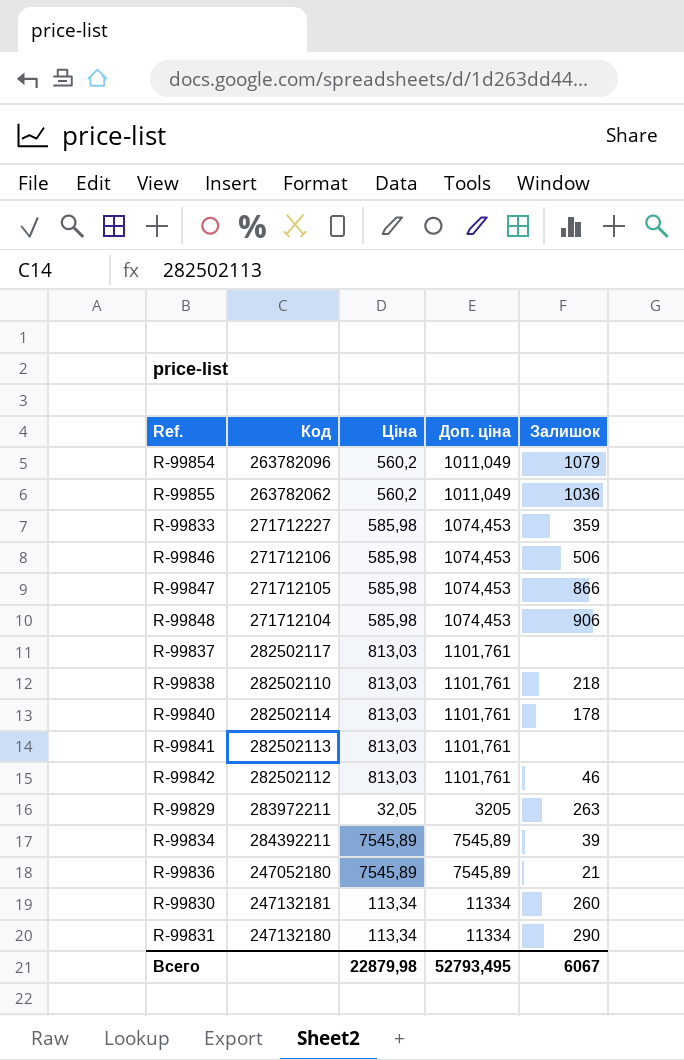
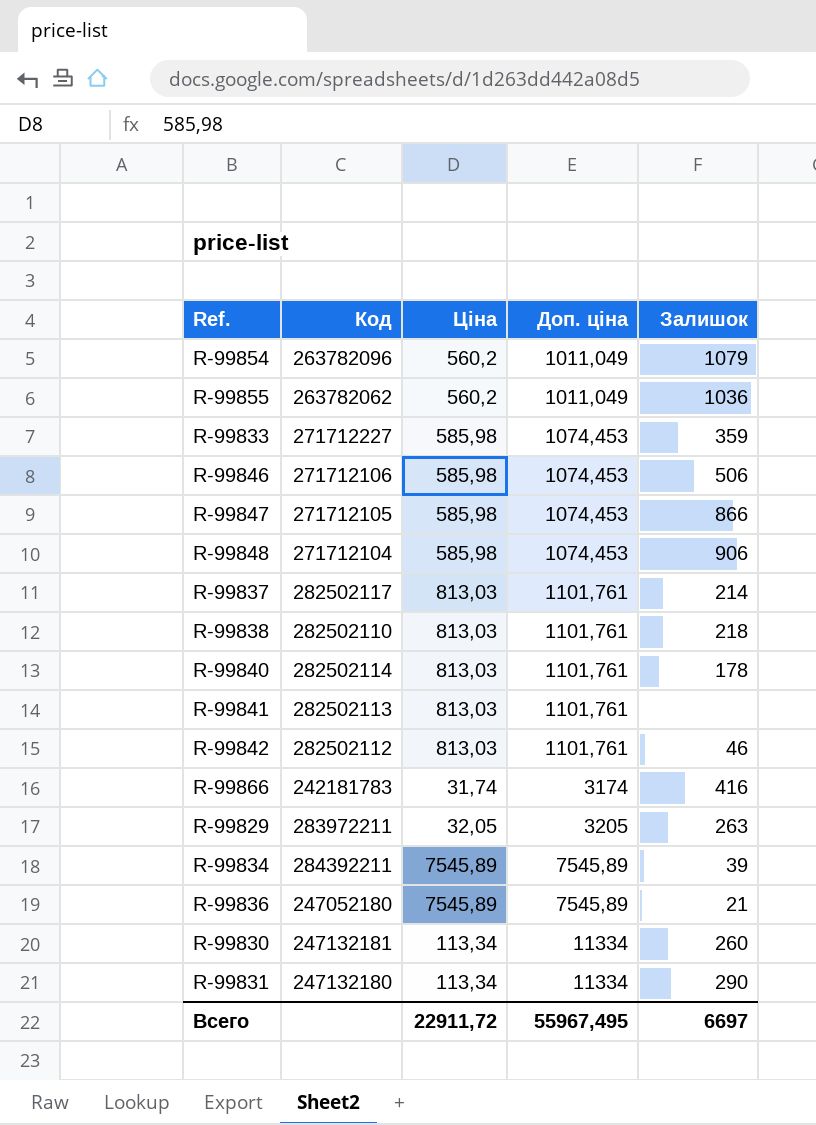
R-99837 | Залишок: none -> 214
row R-99866: none -> 242181783 | 31,74 | 3174 | 416
Всего | Ціна: 22879,98 -> 22911,72
Всего | Доп. ціна: 52793,495 -> 55967,495
Всего | Залишок: 6067 -> 6697

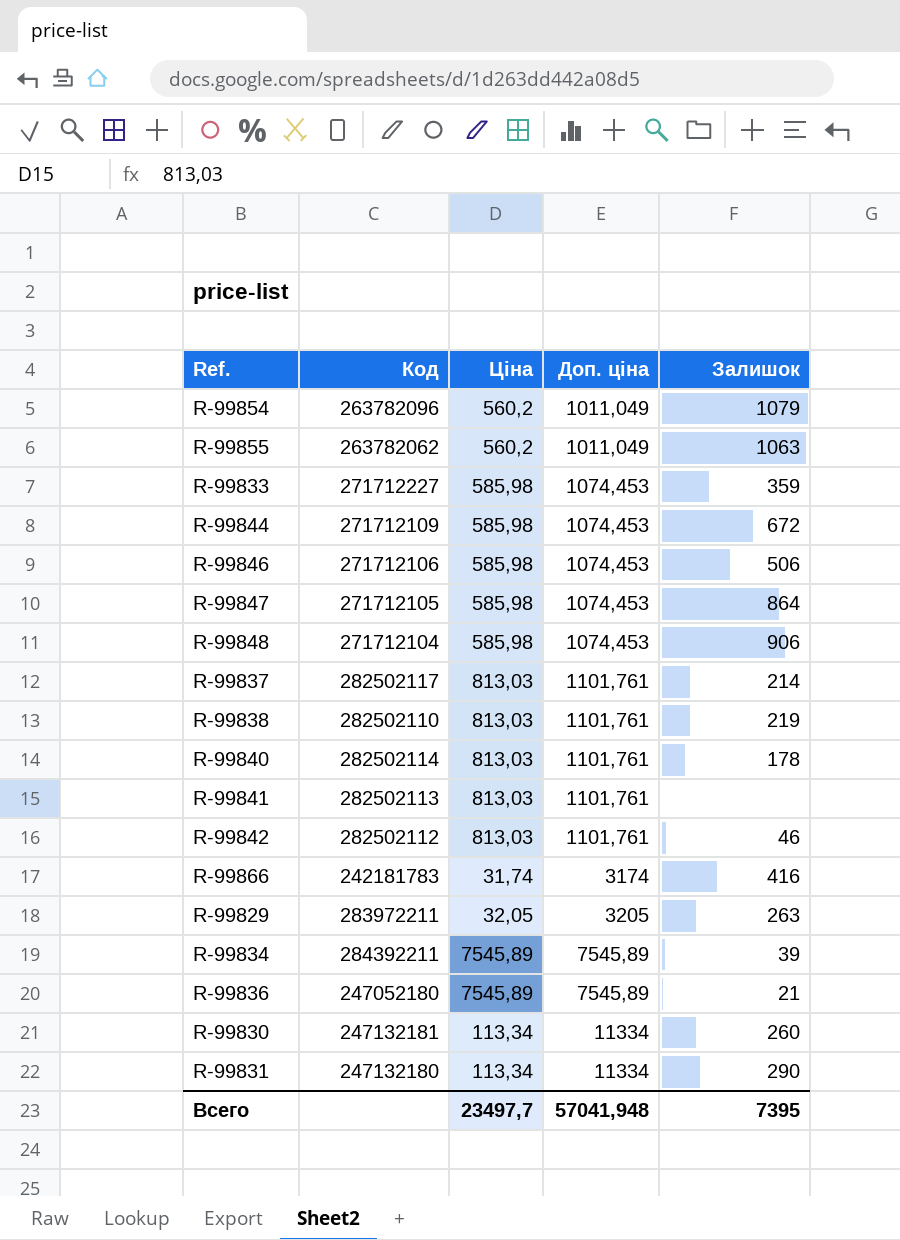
R-99855 | Залишок: 1036 -> 1063
row R-99844: none -> 271712109 | 585,98 | 1074,453 | 672
R-99847 | Залишок: 866 -> 864
R-99838 | Залишок: 218 -> 219
Всего | Ціна: 22911,72 -> 23497,7
Всего | Доп. ціна: 55967,495 -> 57041,948
Всего | Залишок: 6697 -> 7395

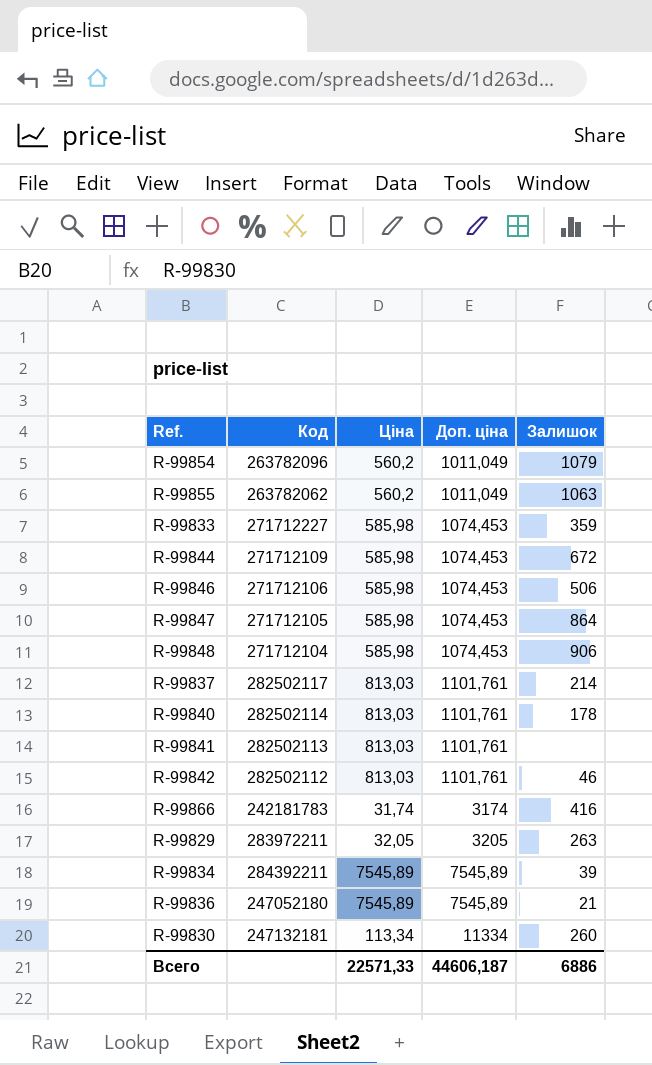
row R-99838: 282502110 | 813,03 | 1101,761 | 219 -> none
row R-99831: 247132180 | 113,34 | 11334 | 290 -> none
Всего | Ціна: 23497,7 -> 22571,33
Всего | Доп. ціна: 57041,948 -> 44606,187
Всего | Залишок: 7395 -> 6886

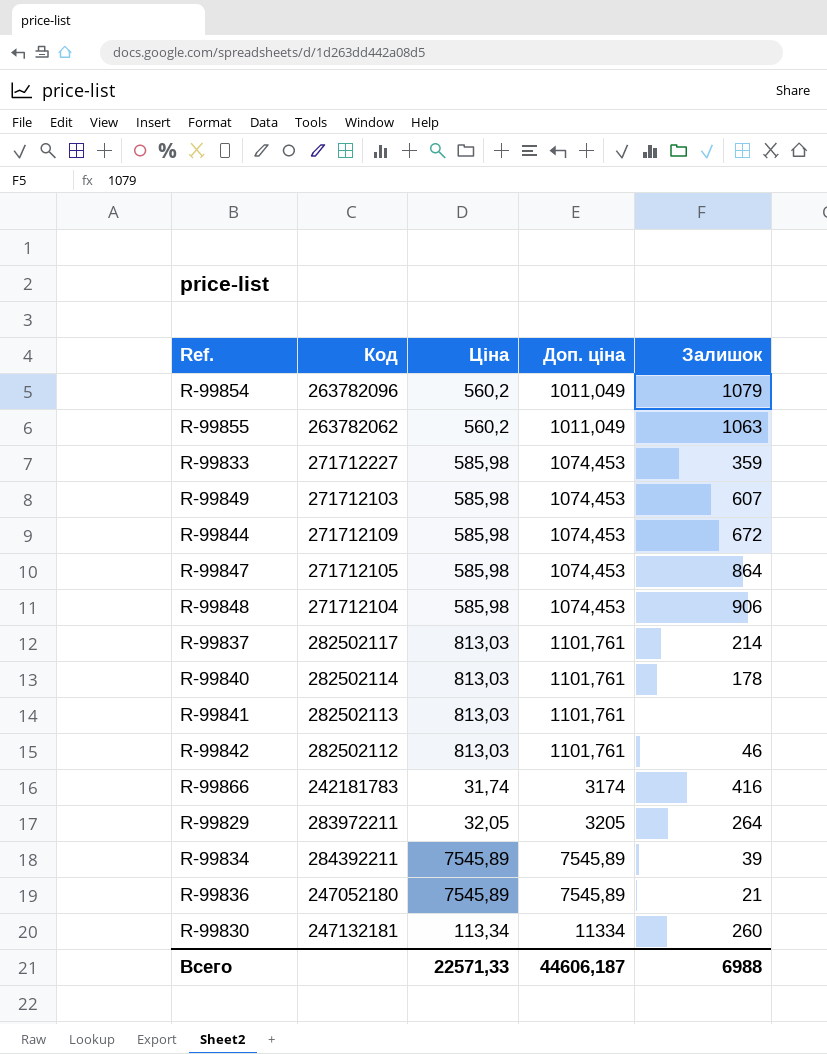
row R-99846: 271712106 | 585,98 | 1074,453 | 506 -> none
row R-99849: none -> 271712103 | 585,98 | 1074,453 | 607
R-99829 | Залишок: 263 -> 264
Всего | Залишок: 6886 -> 6988

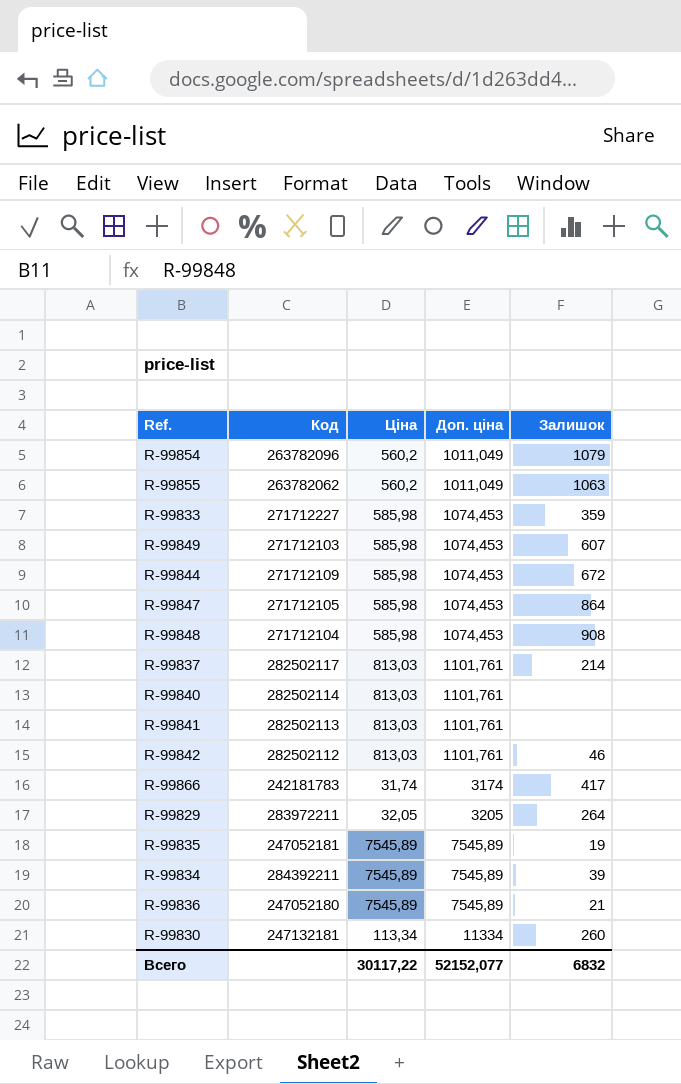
R-99848 | Залишок: 906 -> 908
R-99840 | Залишок: 178 -> none
R-99866 | Залишок: 416 -> 417
row R-99835: none -> 247052181 | 7545,89 | 7545,89 | 19
Всего | Ціна: 22571,33 -> 30117,22
Всего | Доп. ціна: 44606,187 -> 52152,077
Всего | Залишок: 6988 -> 6832

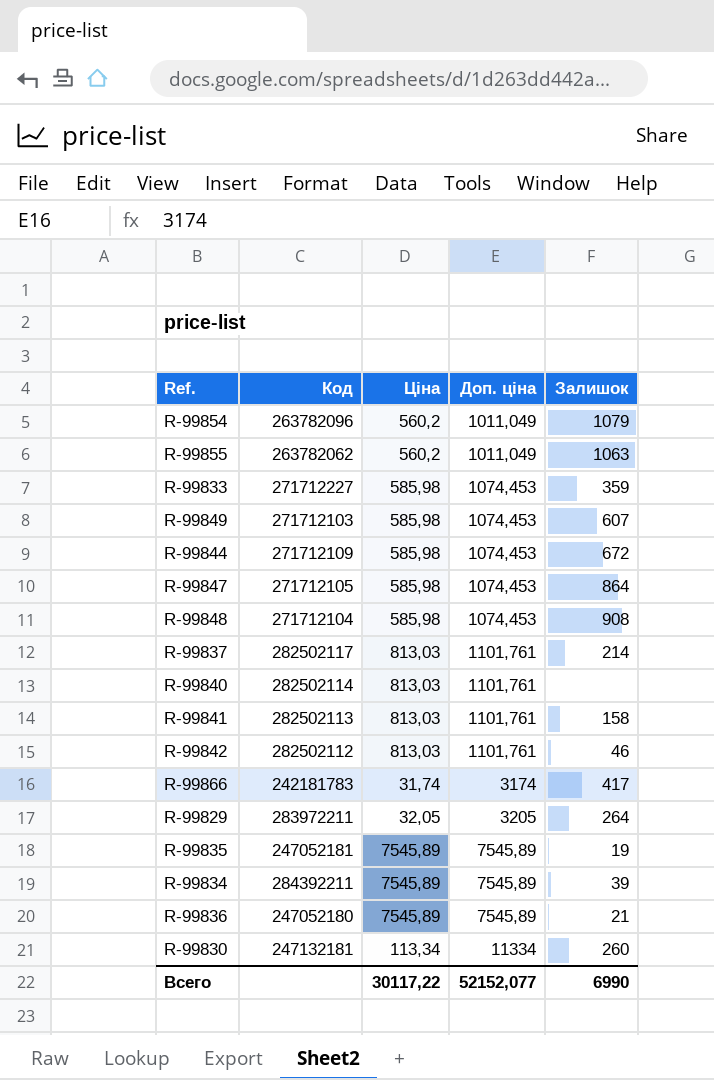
R-99841 | Залишок: none -> 158
Всего | Залишок: 6832 -> 6990

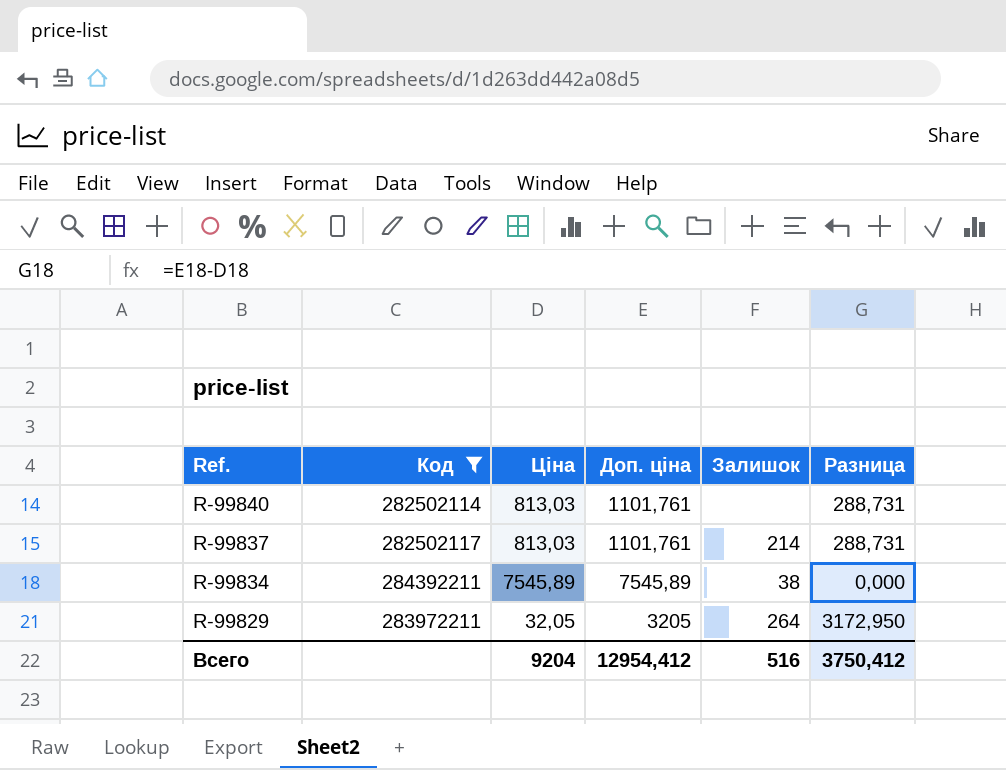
filter: none -> Код >= 282502114
row order: Доп. ціна ascending -> Ref. descending
column Разница | formula: none -> [Доп. ціна] - [Ціна]
R-99834 | Залишок: 39 -> 38
Всего | Ціна: 30117,22 -> 9204
Всего | Доп. ціна: 52152,077 -> 12954,412
Всего | Залишок: 6990 -> 516

